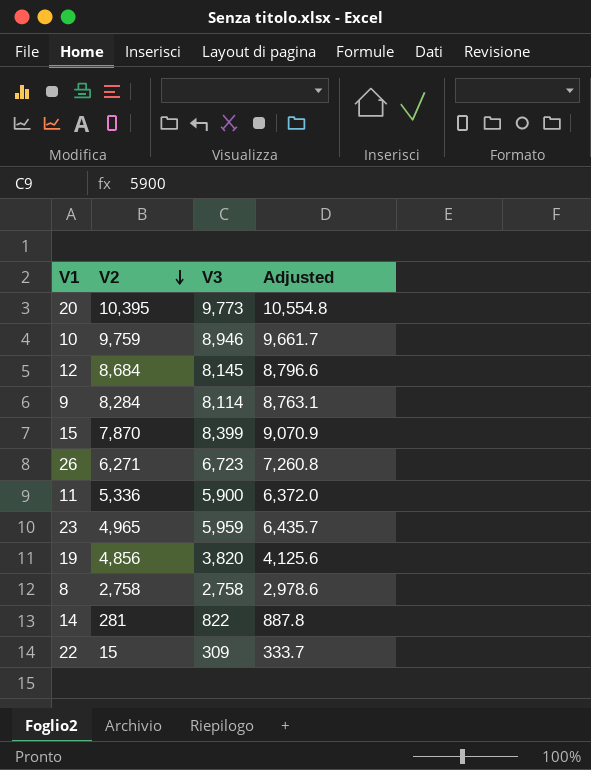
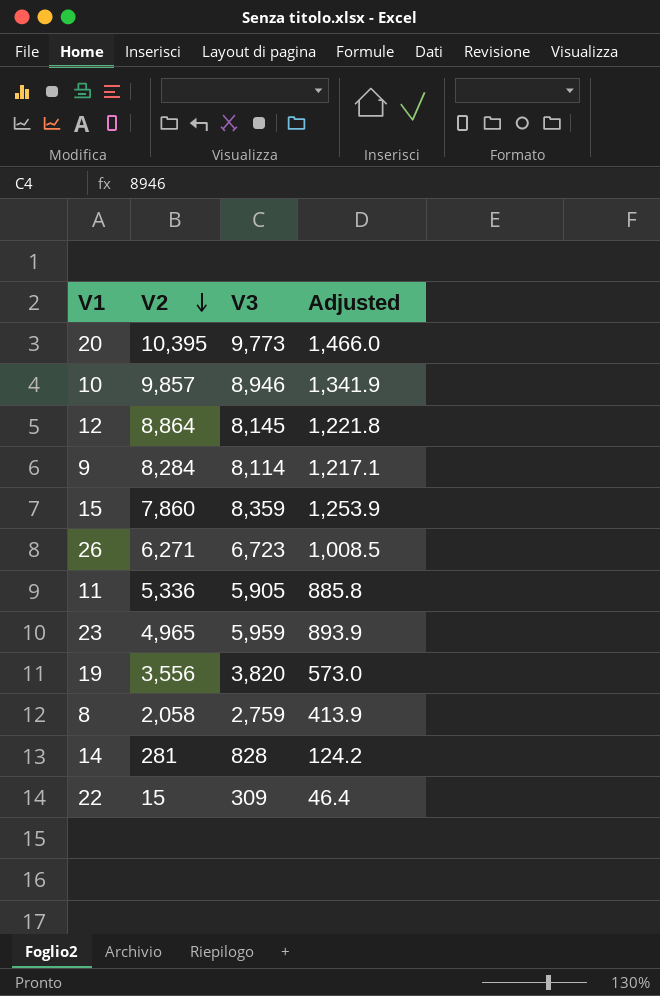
column Adjusted | formula: [V3] * 1.08 -> [V3] * 0.15
10 | V2: 9,759 -> 9,857
12 | V2: 8,684 -> 8,864
15 | V2: 7,870 -> 7,860
15 | V3: 8,399 -> 8,359
11 | V3: 5,900 -> 5,905
19 | V2: 4,856 -> 3,556
8 | V2: 2,758 -> 2,058
8 | V3: 2,758 -> 2,759
14 | V3: 822 -> 828

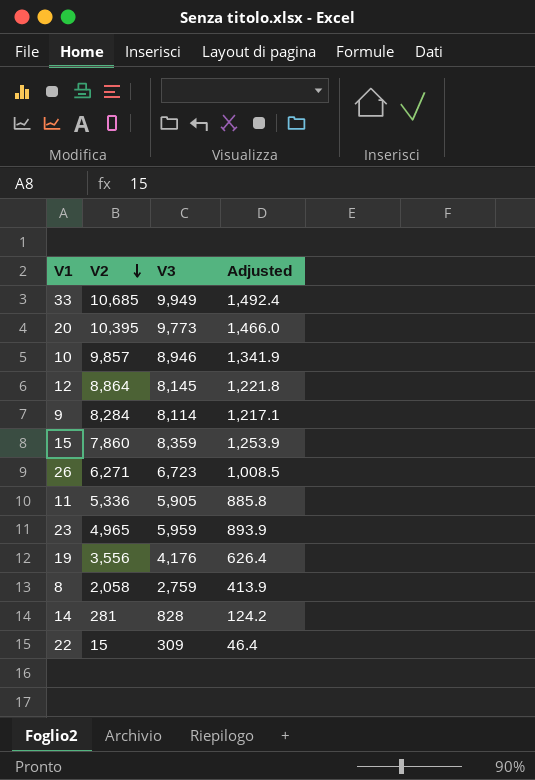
row 33: none -> 10,685 | 9,949 | 1,492.4
19 | V3: 3,820 -> 4,176
19 | Adjusted: 573.0 -> 626.4

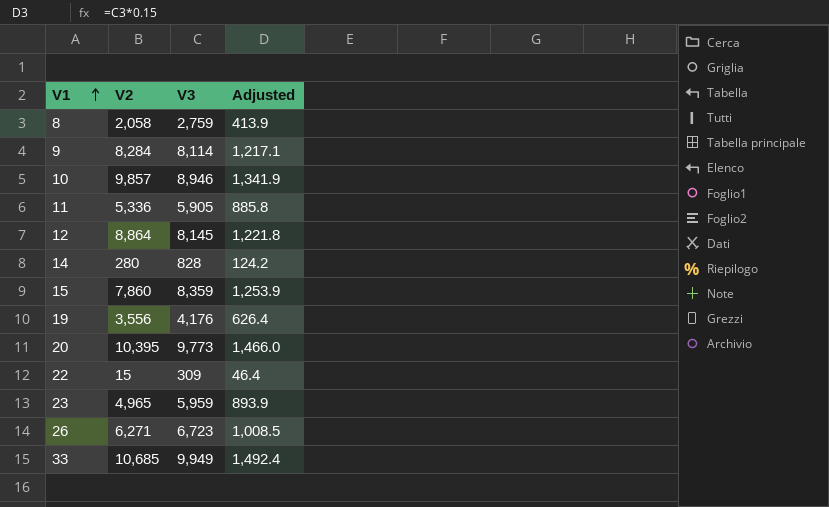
row order: V2 descending -> V1 ascending
14 | V2: 281 -> 280

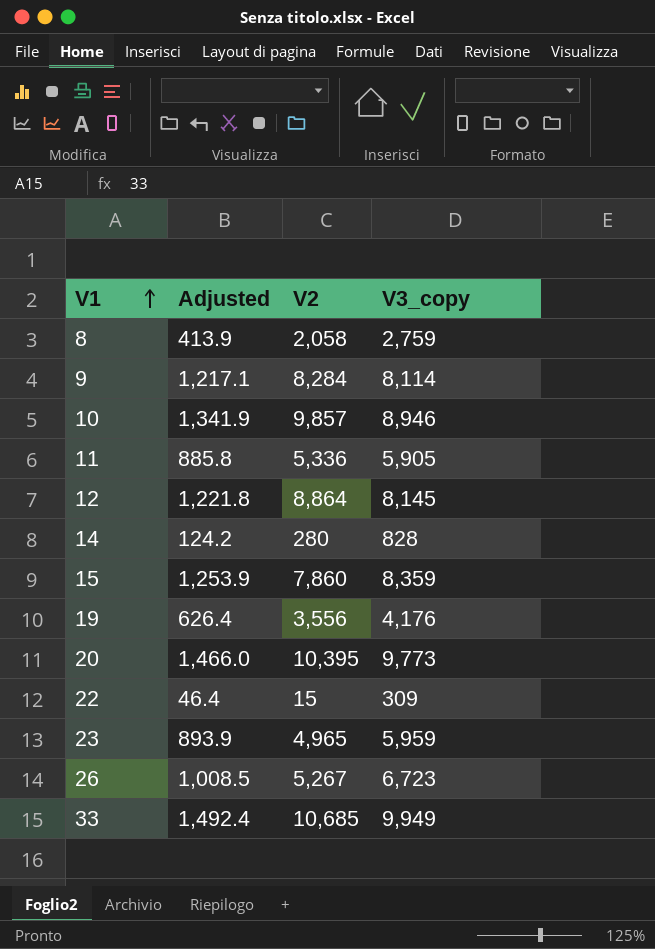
column Adjusted | position: 4 -> 2
column name: V3 -> V3_copy
26 | V2: 6,271 -> 5,267

